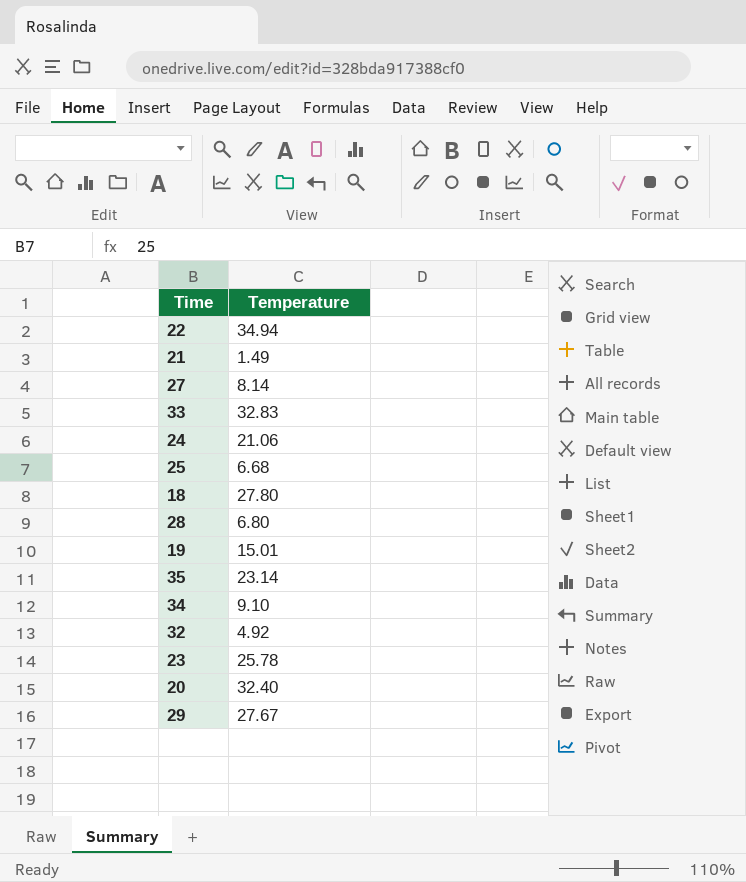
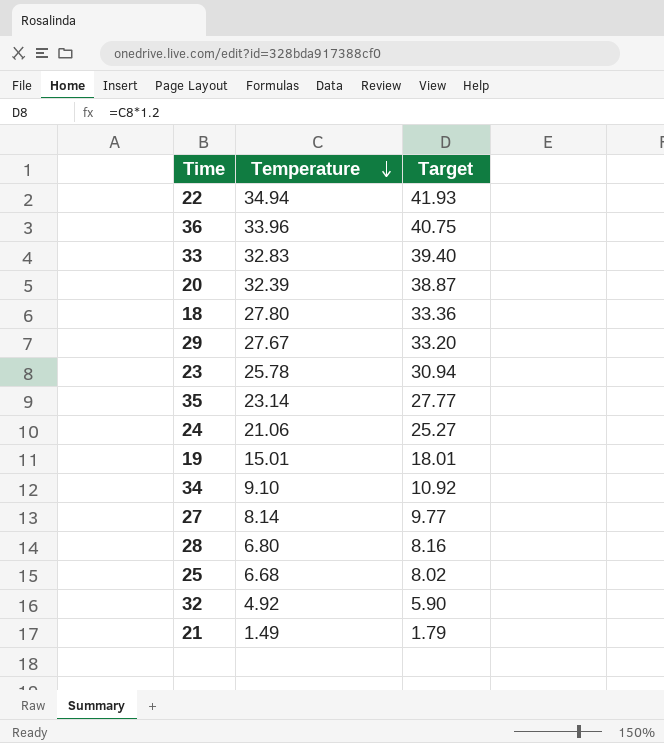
row order: none -> Temperature descending
column Target | formula: none -> [Temperature] * 1.2
row 36: none -> 33.96 | 40.75
20 | Temperature: 32.40 -> 32.39

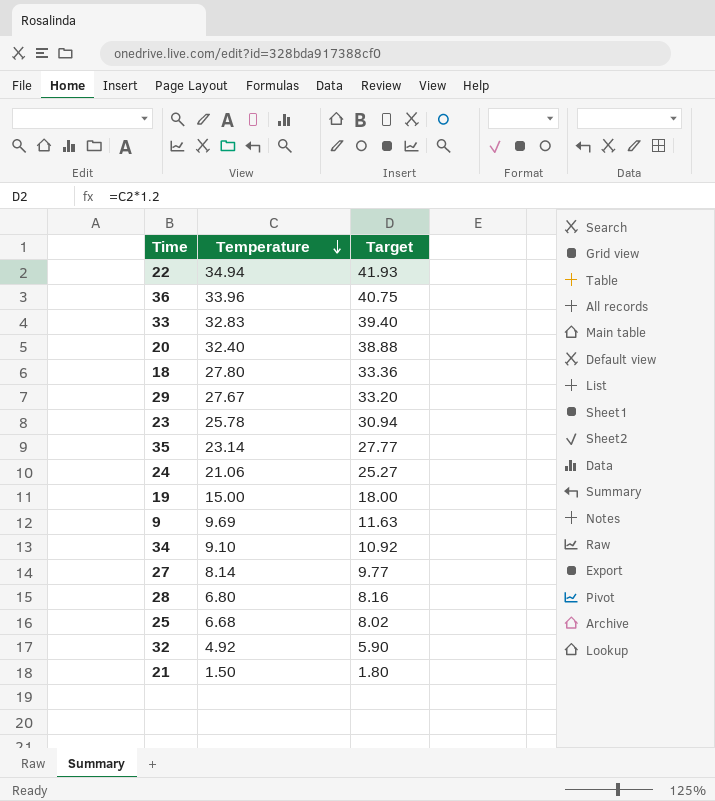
20 | Temperature: 32.39 -> 32.40
20 | Target: 38.87 -> 38.88
19 | Temperature: 15.01 -> 15.00
19 | Target: 18.01 -> 18.00
row 9: none -> 9.69 | 11.63
21 | Temperature: 1.49 -> 1.50
21 | Target: 1.79 -> 1.80

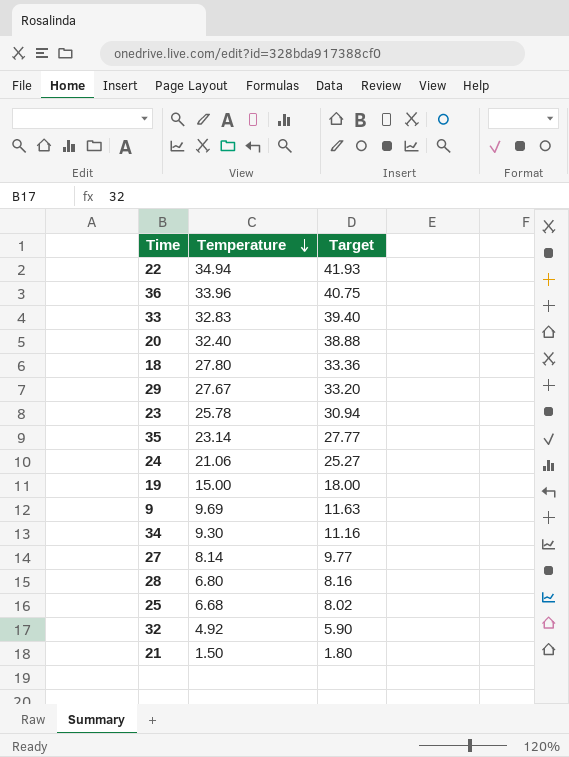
34 | Temperature: 9.10 -> 9.30
34 | Target: 10.92 -> 11.16

